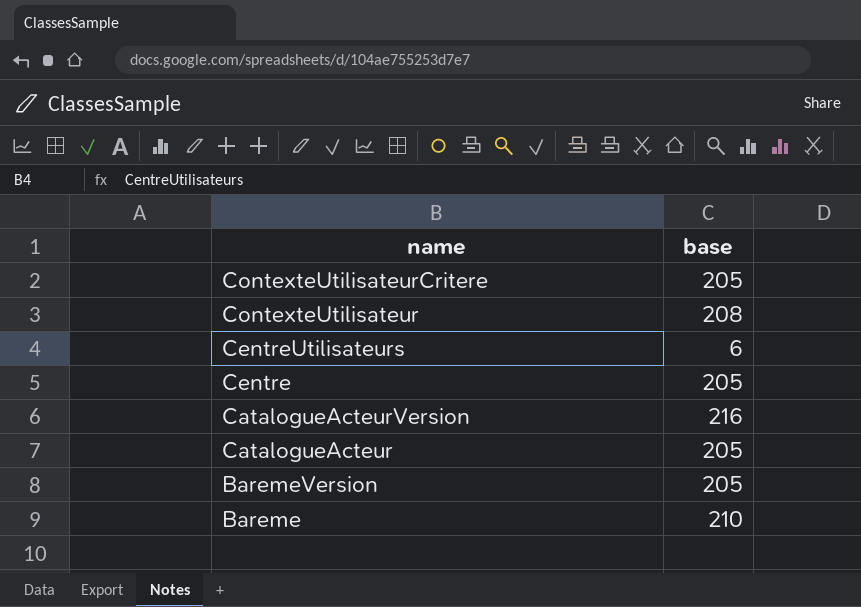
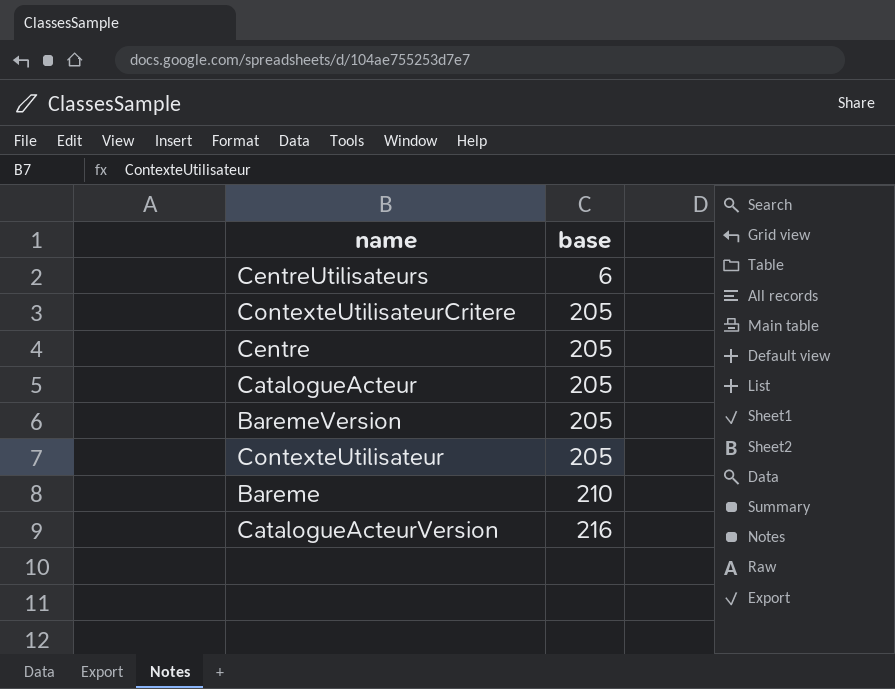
row order: name descending -> base ascending
ContexteUtilisateur | base: 208 -> 205

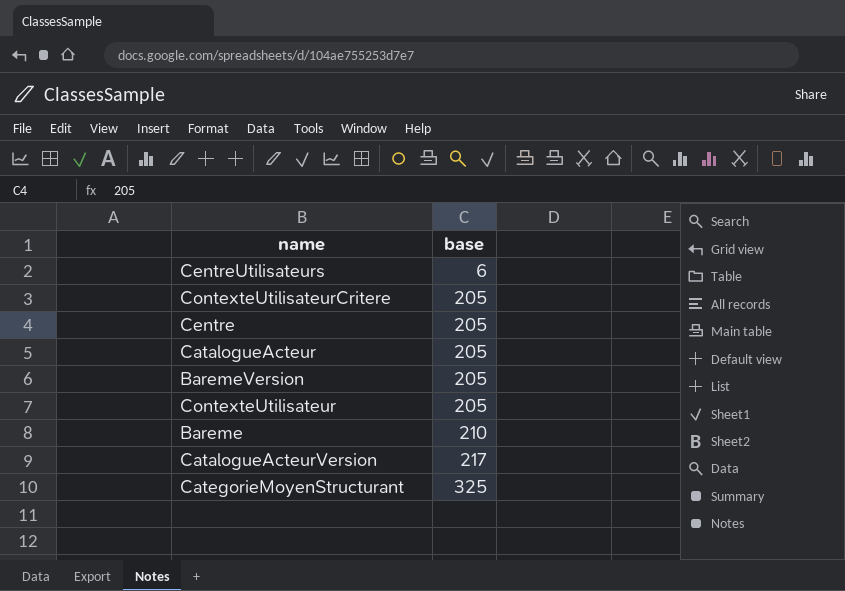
CatalogueActeurVersion | base: 216 -> 217
row CategorieMoyenStructurant: none -> 325

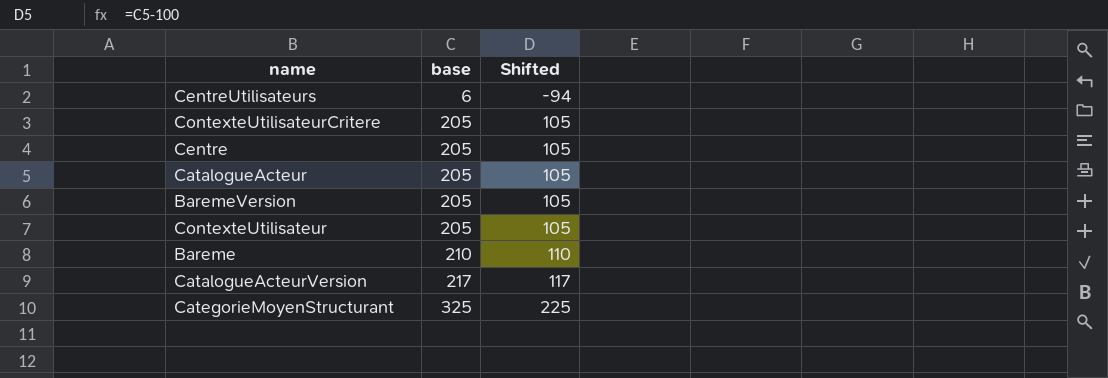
column Shifted | formula: none -> [base] - 100

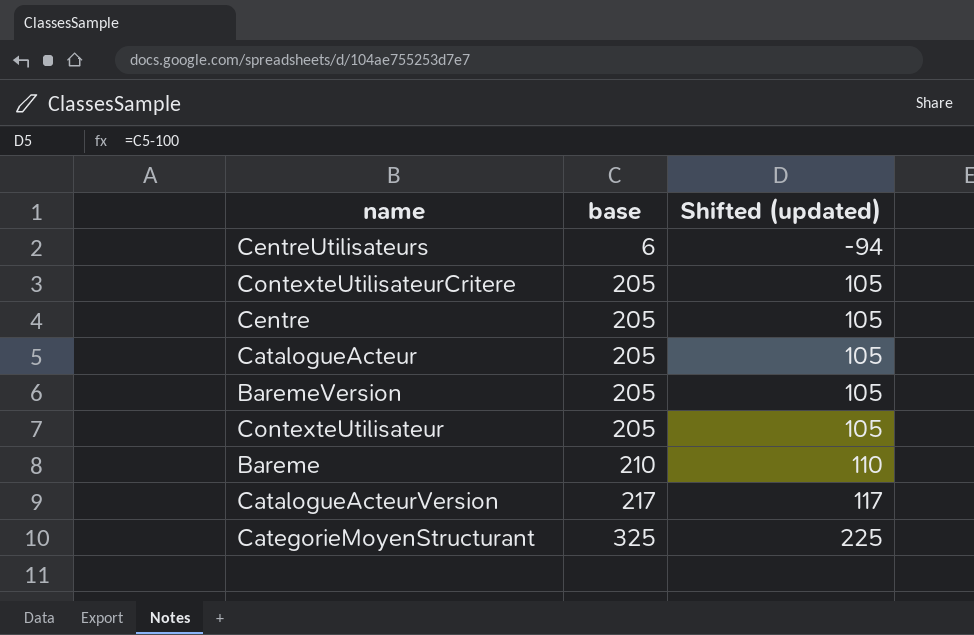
column name: Shifted -> Shifted (updated)

